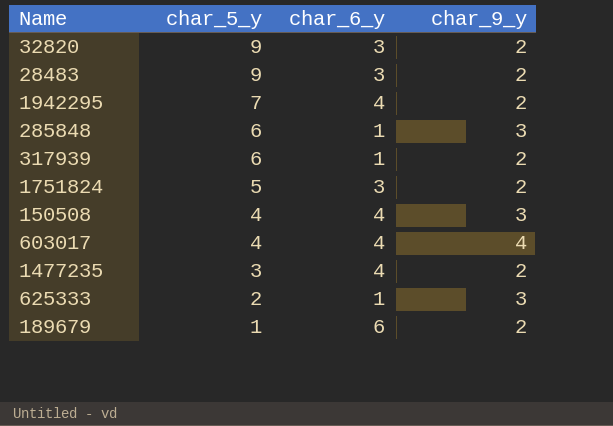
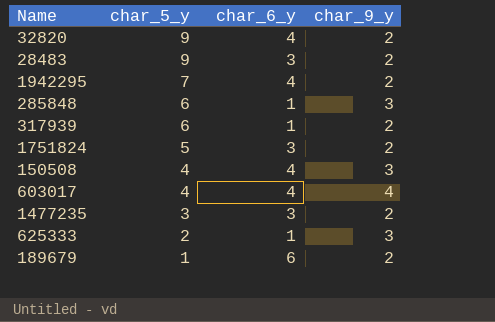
32820 | char_6_y: 3 -> 4
1477235 | char_6_y: 4 -> 3

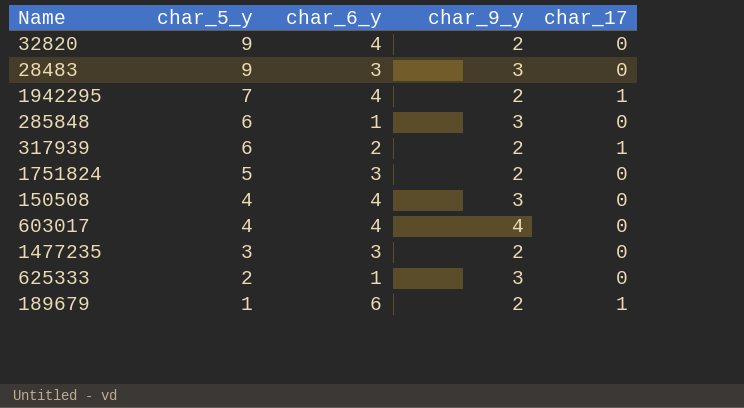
column char_17 | position: none -> 5
28483 | char_9_y: 2 -> 3
317939 | char_6_y: 1 -> 2

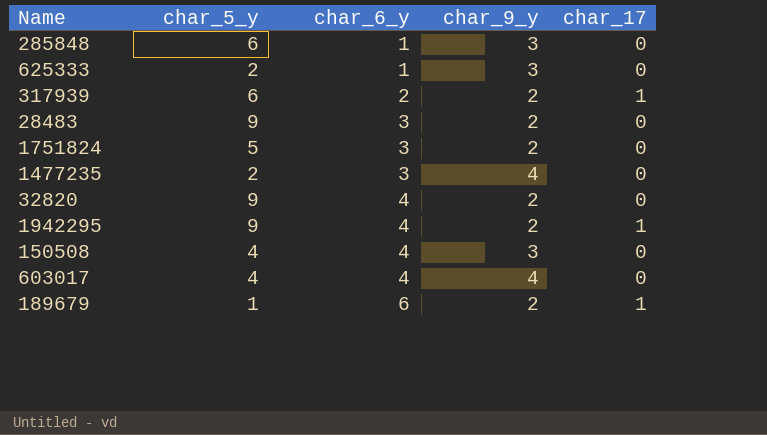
row order: char_5_y descending -> char_6_y ascending
28483 | char_9_y: 3 -> 2
1477235 | char_5_y: 3 -> 2
1477235 | char_9_y: 2 -> 4
1942295 | char_5_y: 7 -> 9

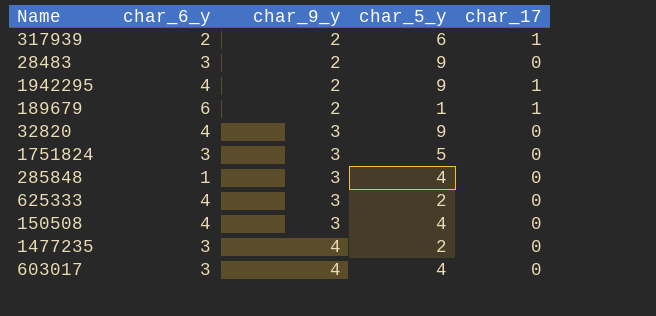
row order: char_6_y ascending -> char_9_y ascending
column char_5_y | position: 2 -> 4
32820 | char_9_y: 2 -> 3
1751824 | char_9_y: 2 -> 3
285848 | char_5_y: 6 -> 4
625333 | char_6_y: 1 -> 4
603017 | char_6_y: 4 -> 3

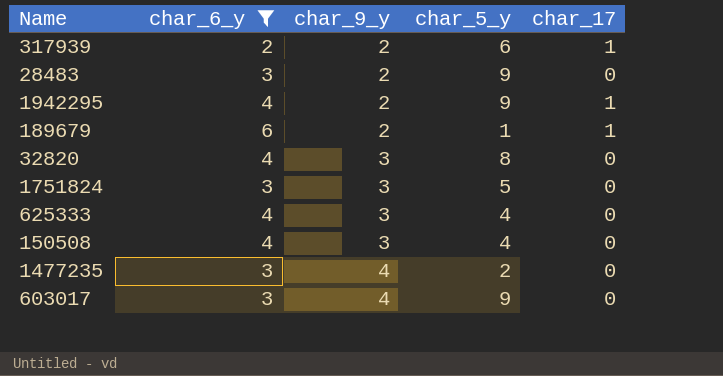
filter: none -> char_6_y != 1
32820 | char_5_y: 9 -> 8
625333 | char_5_y: 2 -> 4
603017 | char_5_y: 4 -> 9

